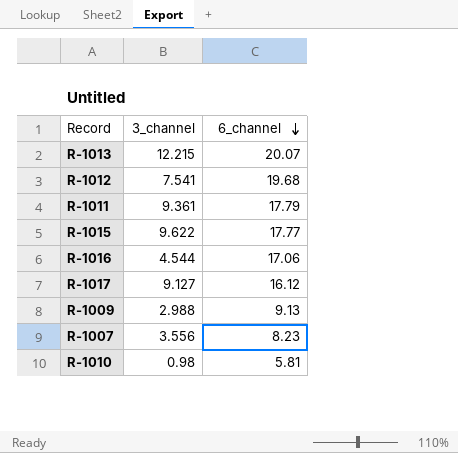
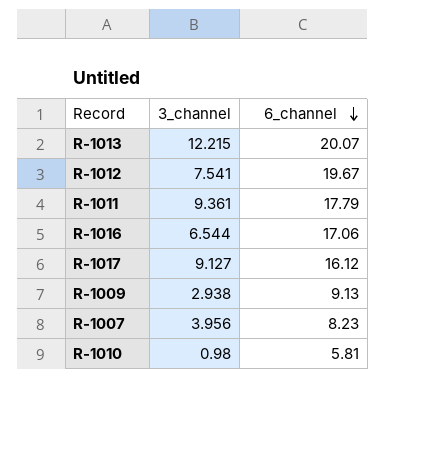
row R-1015: 9.622 | 17.77 -> none
R-1012 | 6_channel: 19.68 -> 19.67
R-1016 | 3_channel: 4.544 -> 6.544
R-1009 | 3_channel: 2.988 -> 2.938
R-1007 | 3_channel: 3.556 -> 3.956

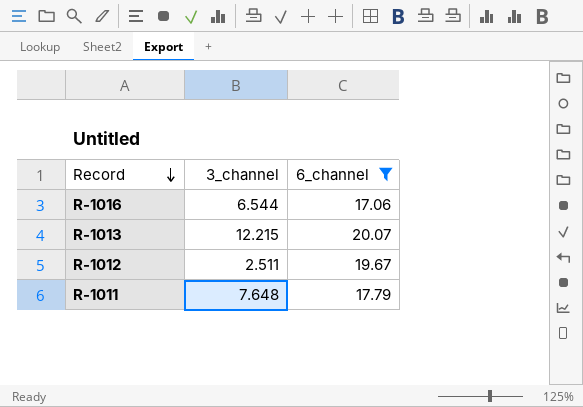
filter: none -> 6_channel >= 17.06
row order: 6_channel descending -> Record descending
R-1012 | 3_channel: 7.541 -> 2.511
R-1011 | 3_channel: 9.361 -> 7.648

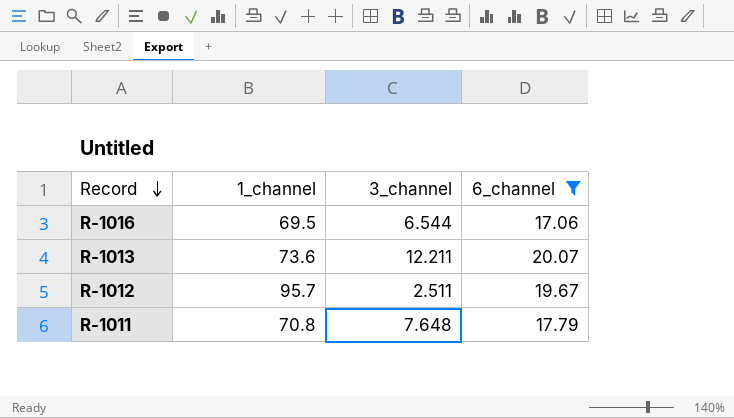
column 1_channel | position: none -> 2
R-1013 | 3_channel: 12.215 -> 12.211

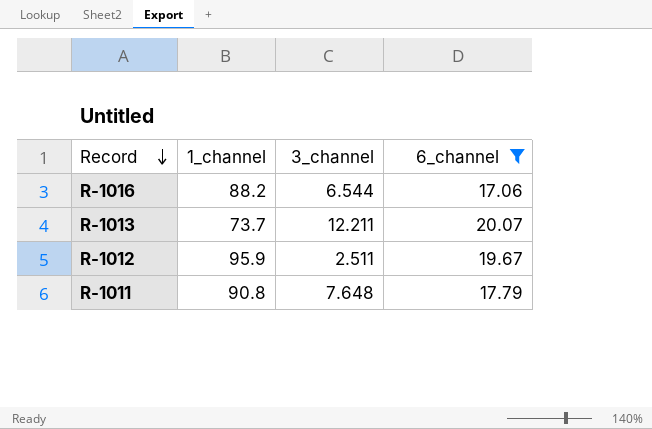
R-1016 | 1_channel: 69.5 -> 88.2
R-1013 | 1_channel: 73.6 -> 73.7
R-1012 | 1_channel: 95.7 -> 95.9
R-1011 | 1_channel: 70.8 -> 90.8

